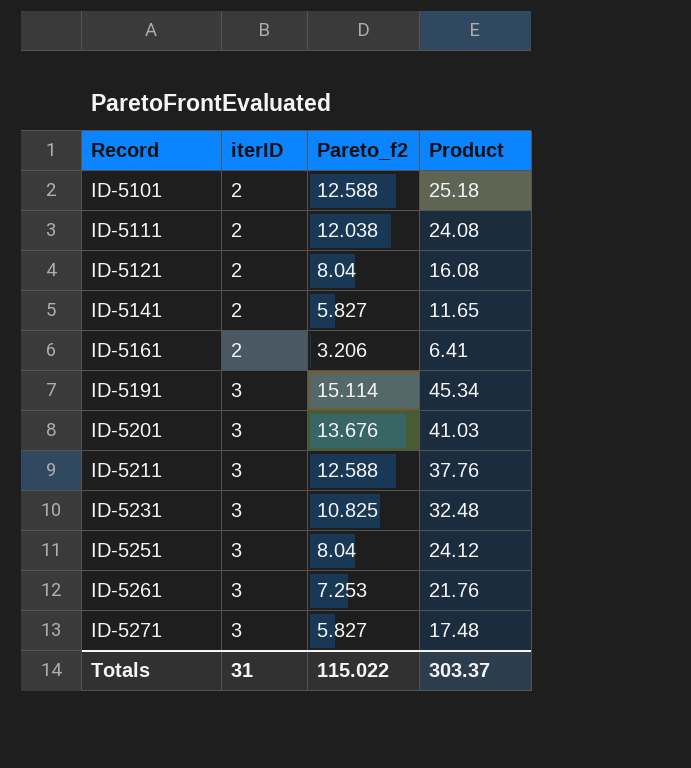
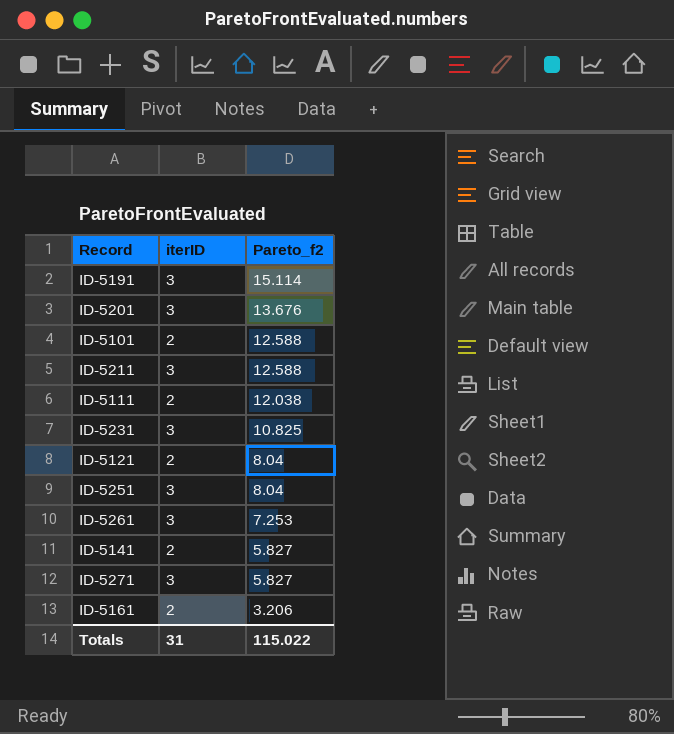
row order: Record ascending -> Pareto_f2 descending
column Product | formula: [iterID] * [Pareto_f2] -> none

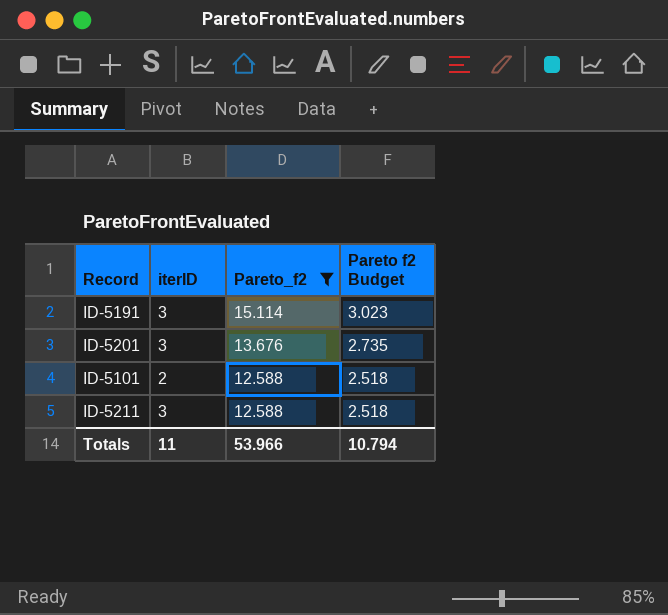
filter: none -> Pareto_f2 >= 12.588
column Pareto f2 Budget | formula: none -> [Pareto_f2] * 0.2
Totals | iterID: 31 -> 11
Totals | Pareto_f2: 115.022 -> 53.966

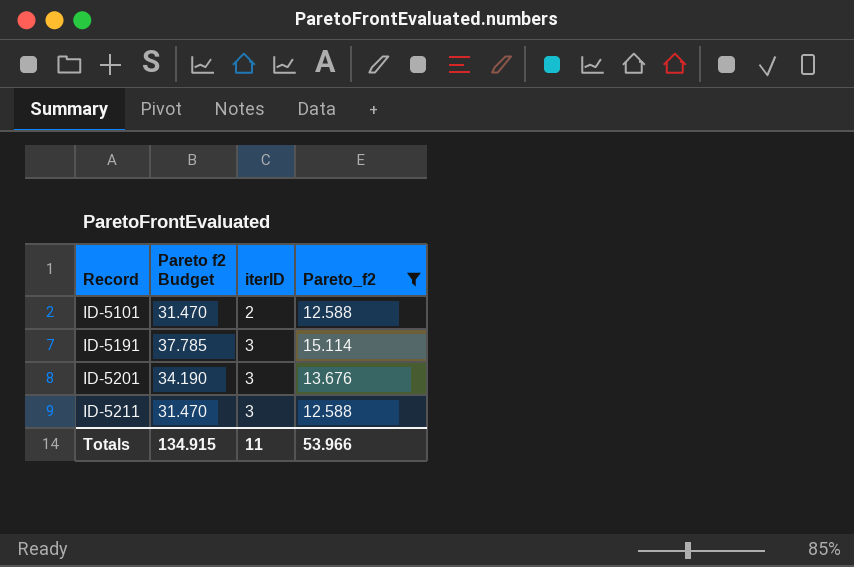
row order: Pareto_f2 descending -> Record ascending
column Pareto f2 Budget | formula: [Pareto_f2] * 0.2 -> [Pareto_f2] * 2.5
column Pareto f2 Budget | position: 4 -> 2
Totals | Pareto f2 Budget: 10.794 -> 134.915

